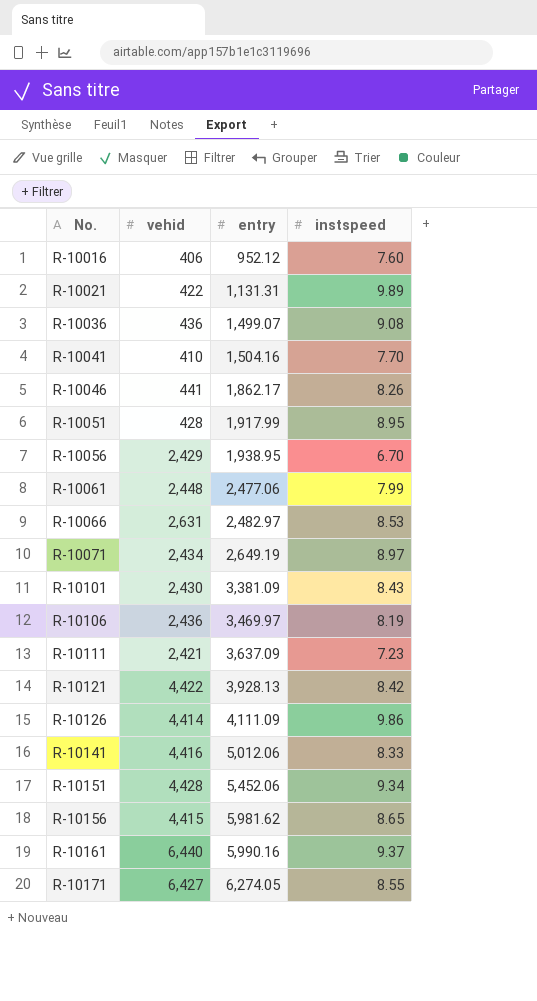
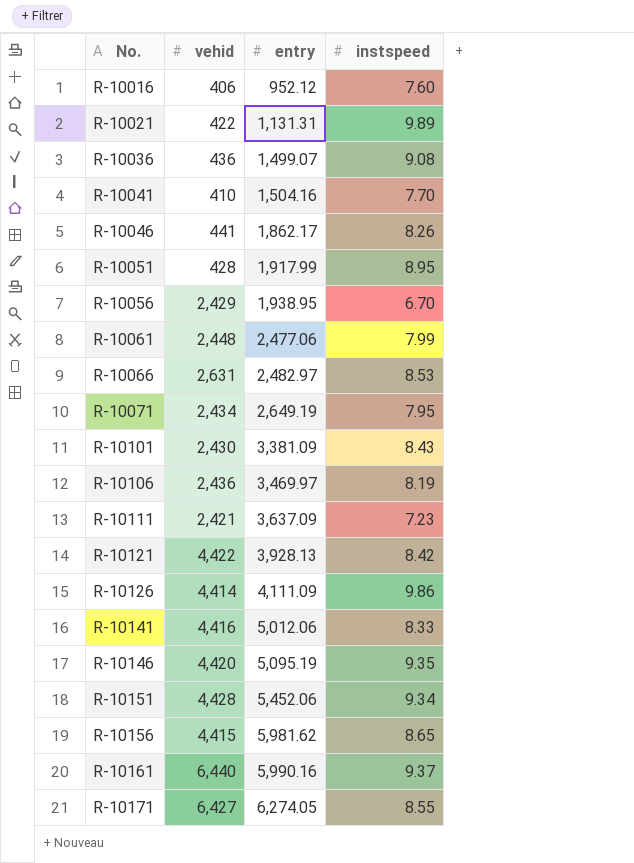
R-10071 | instspeed: 8.97 -> 7.95
row R-10146: none -> 4,420 | 5,095.19 | 9.35

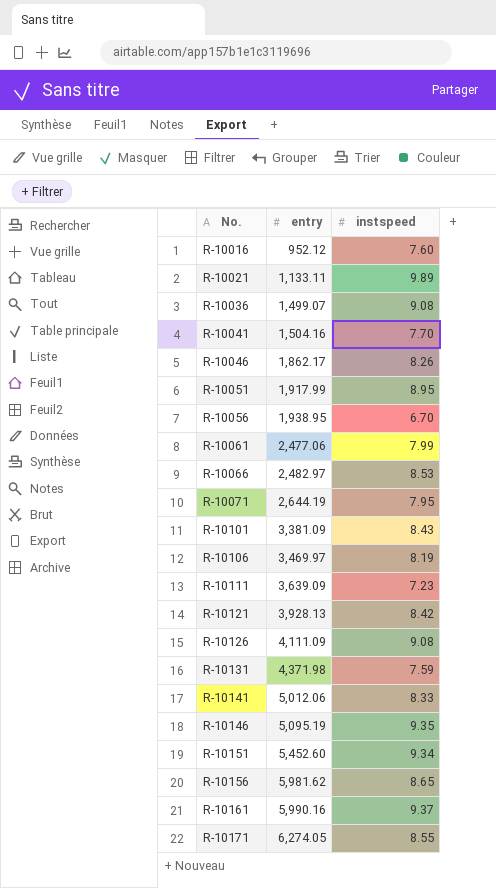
column vehid | position: 2 -> none
R-10021 | entry: 1,131.31 -> 1,133.11
R-10071 | entry: 2,649.19 -> 2,644.19
R-10111 | entry: 3,637.09 -> 3,639.09
R-10126 | instspeed: 9.86 -> 9.08
row R-10131: none -> 4,371.98 | 7.59
R-10151 | entry: 5,452.06 -> 5,452.60

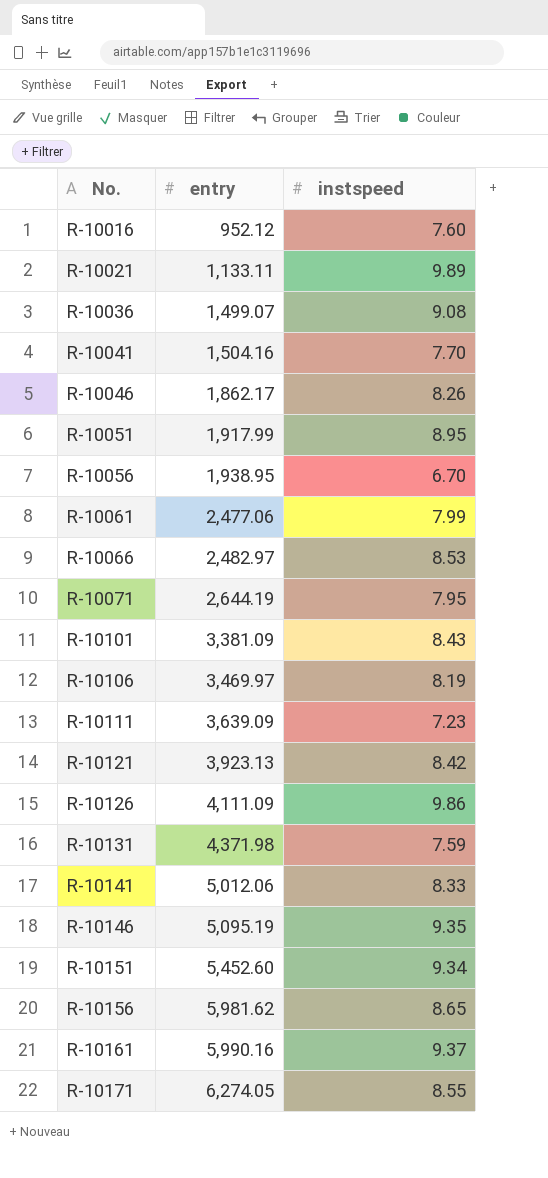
R-10121 | entry: 3,928.13 -> 3,923.13
R-10126 | instspeed: 9.08 -> 9.86

